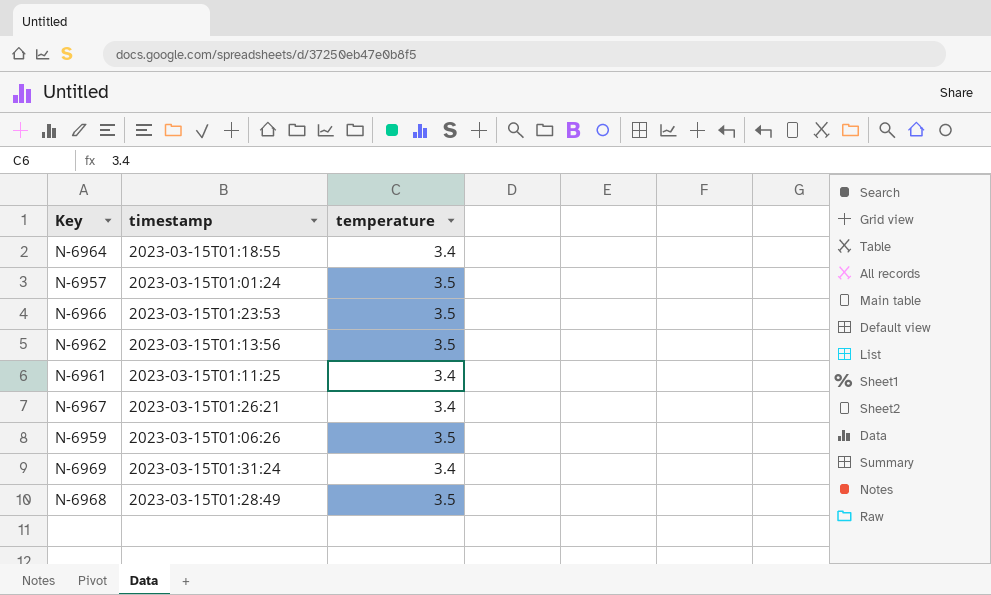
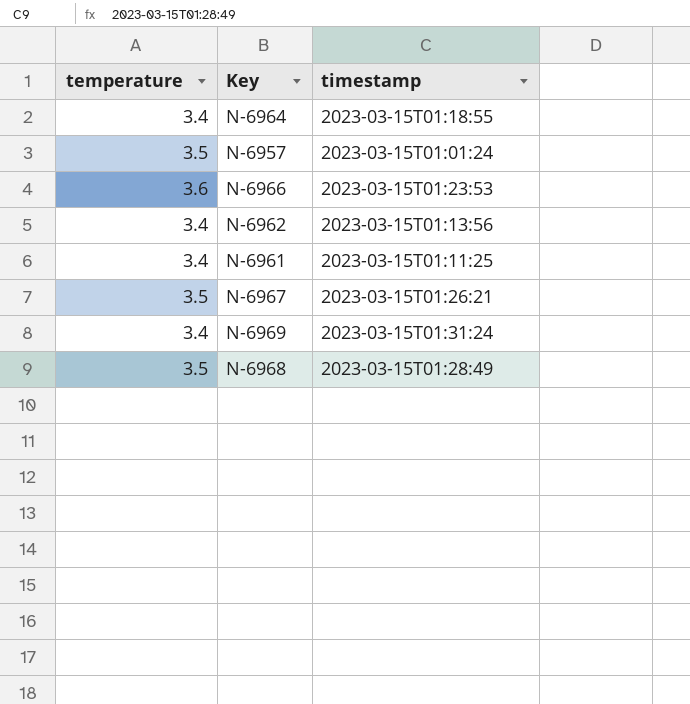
column temperature | position: 3 -> 1
row N-6959: 2023-03-15T01:06:26 | 3.5 -> none
N-6966 | temperature: 3.5 -> 3.6
N-6962 | temperature: 3.5 -> 3.4
N-6967 | temperature: 3.4 -> 3.5

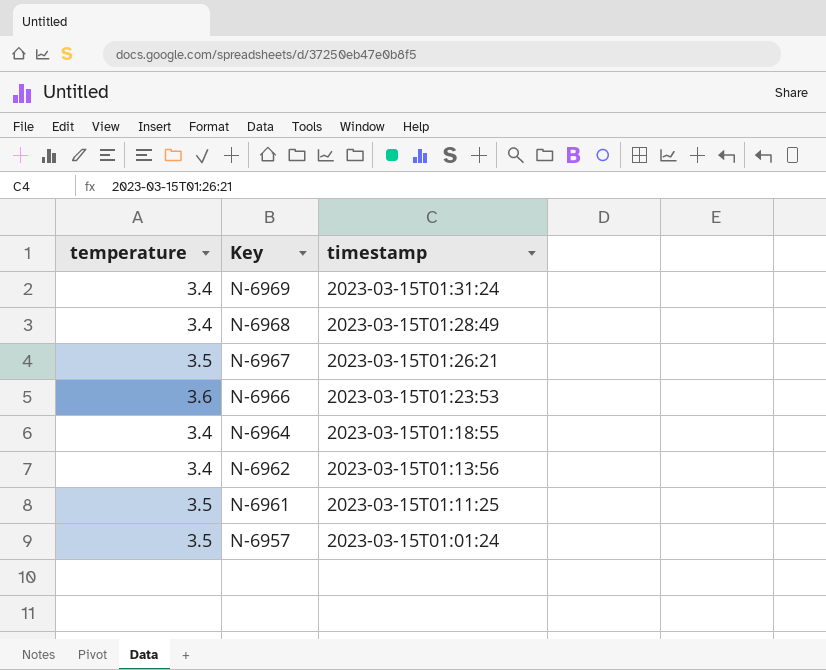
row order: none -> Key descending
N-6968 | temperature: 3.5 -> 3.4
N-6961 | temperature: 3.4 -> 3.5

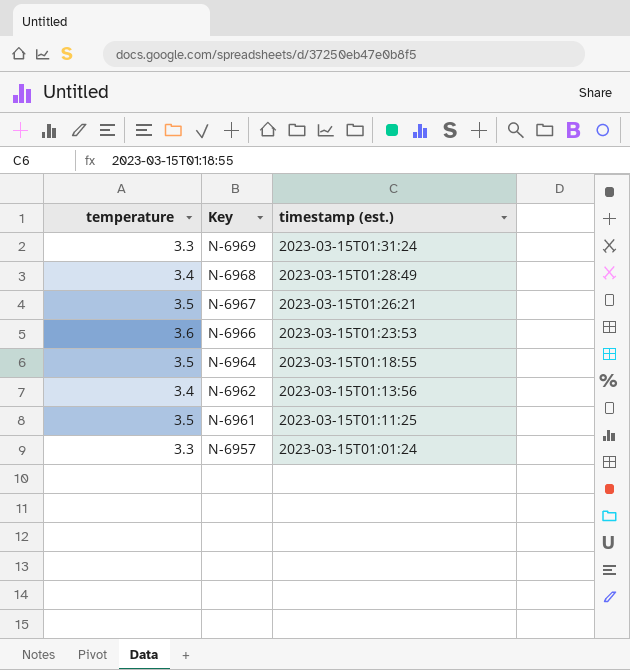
column name: timestamp -> timestamp (est.)
N-6969 | temperature: 3.4 -> 3.3
N-6964 | temperature: 3.4 -> 3.5
N-6957 | temperature: 3.5 -> 3.3

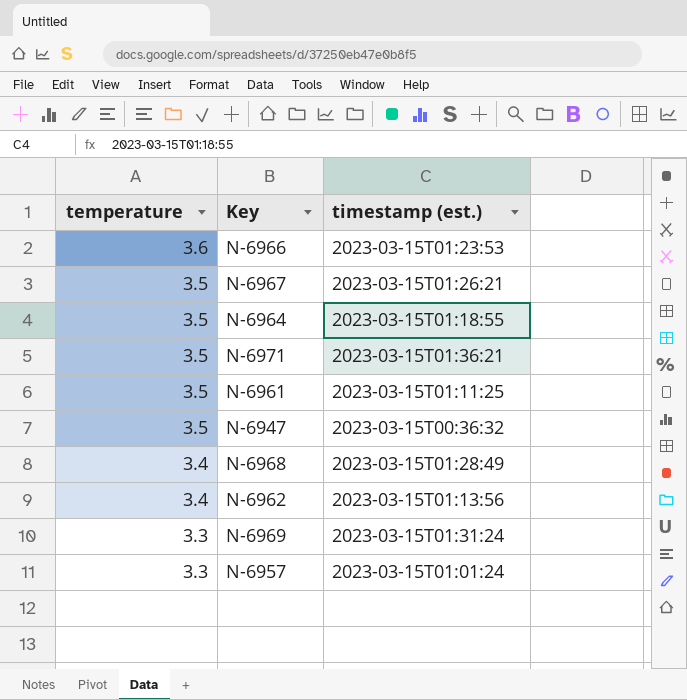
row order: Key descending -> temperature descending
row N-6971: none -> 3.5 | 2023-03-15T01:36:21
row N-6947: none -> 3.5 | 2023-03-15T00:36:32

